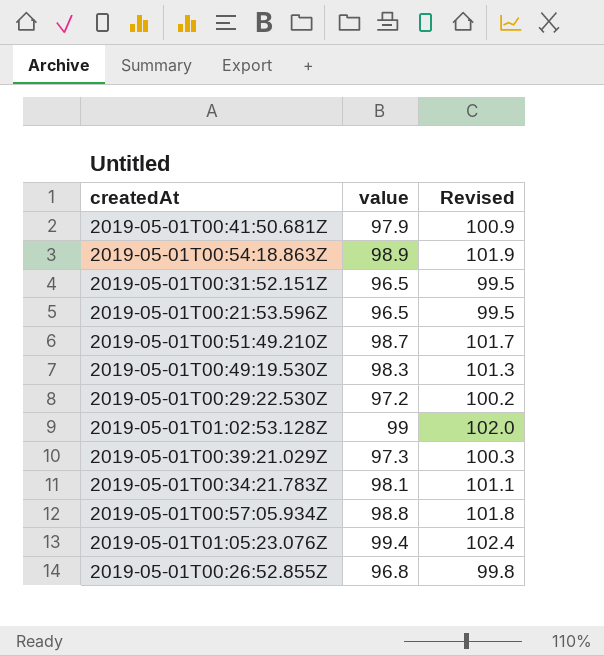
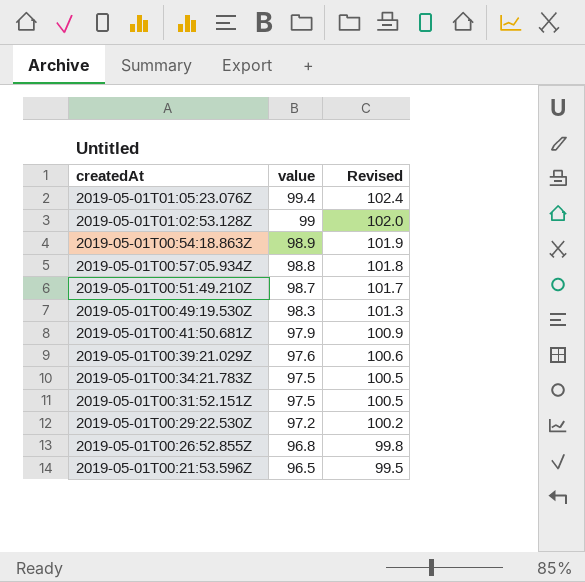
row order: none -> value descending
2019-05-01T00:39:21.029Z | value: 97.3 -> 97.6
2019-05-01T00:39:21.029Z | Revised: 100.3 -> 100.6
2019-05-01T00:34:21.783Z | value: 98.1 -> 97.5
2019-05-01T00:34:21.783Z | Revised: 101.1 -> 100.5
2019-05-01T00:31:52.151Z | value: 96.5 -> 97.5
2019-05-01T00:31:52.151Z | Revised: 99.5 -> 100.5

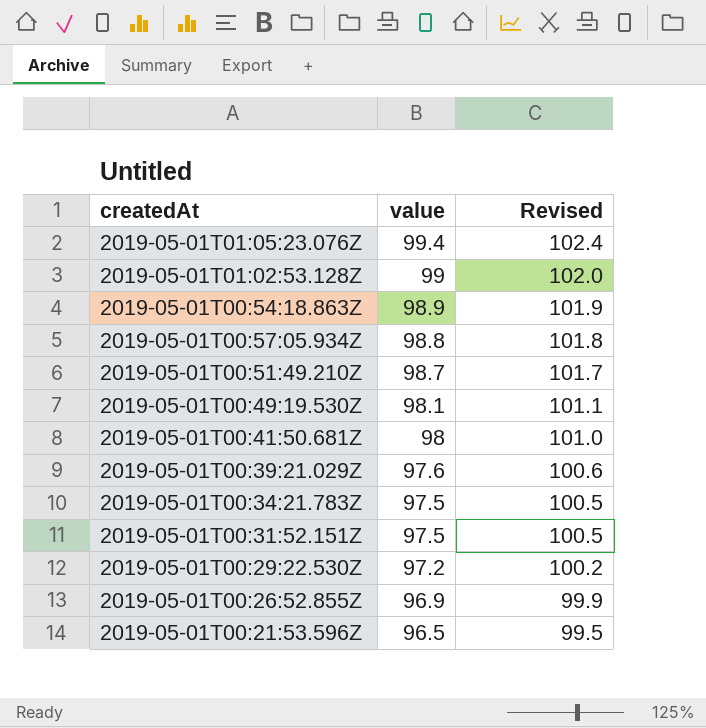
2019-05-01T00:49:19.530Z | value: 98.3 -> 98.1
2019-05-01T00:49:19.530Z | Revised: 101.3 -> 101.1
2019-05-01T00:41:50.681Z | value: 97.9 -> 98
2019-05-01T00:41:50.681Z | Revised: 100.9 -> 101.0
2019-05-01T00:26:52.855Z | value: 96.8 -> 96.9
2019-05-01T00:26:52.855Z | Revised: 99.8 -> 99.9

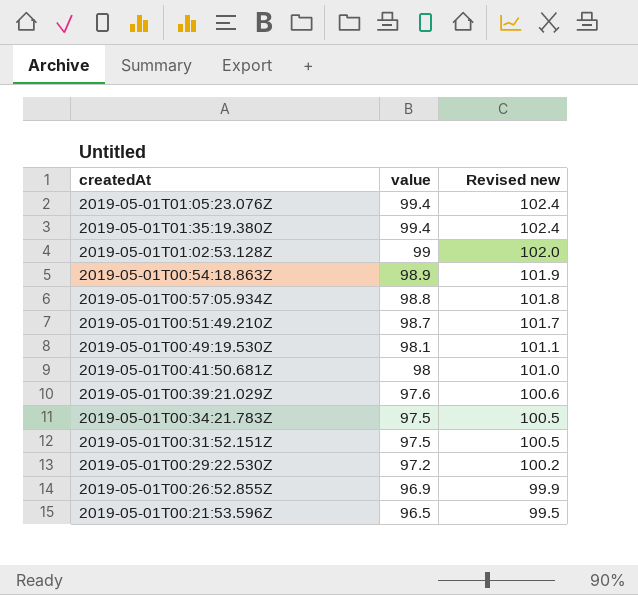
column name: Revised -> Revised new
row 2019-05-01T01:35:19.380Z: none -> 99.4 | 102.4

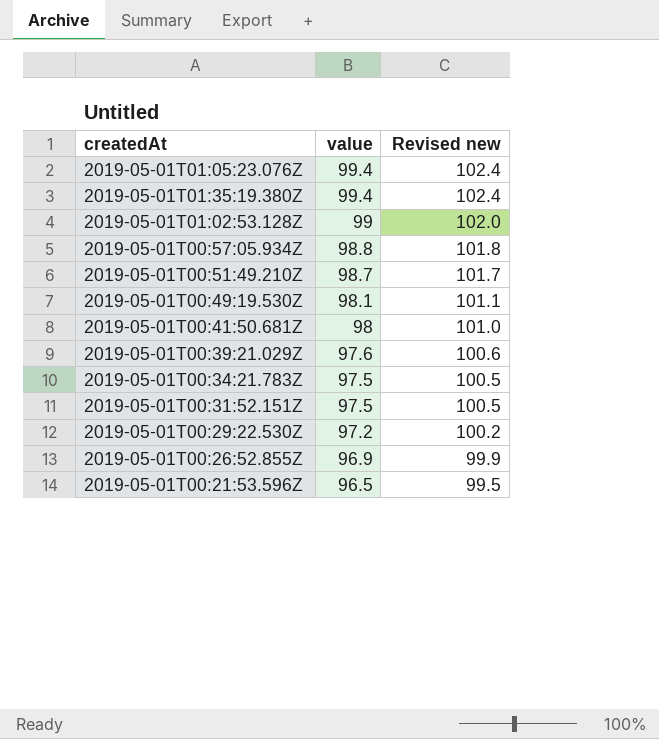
row 2019-05-01T00:54:18.863Z: 98.9 | 101.9 -> none

